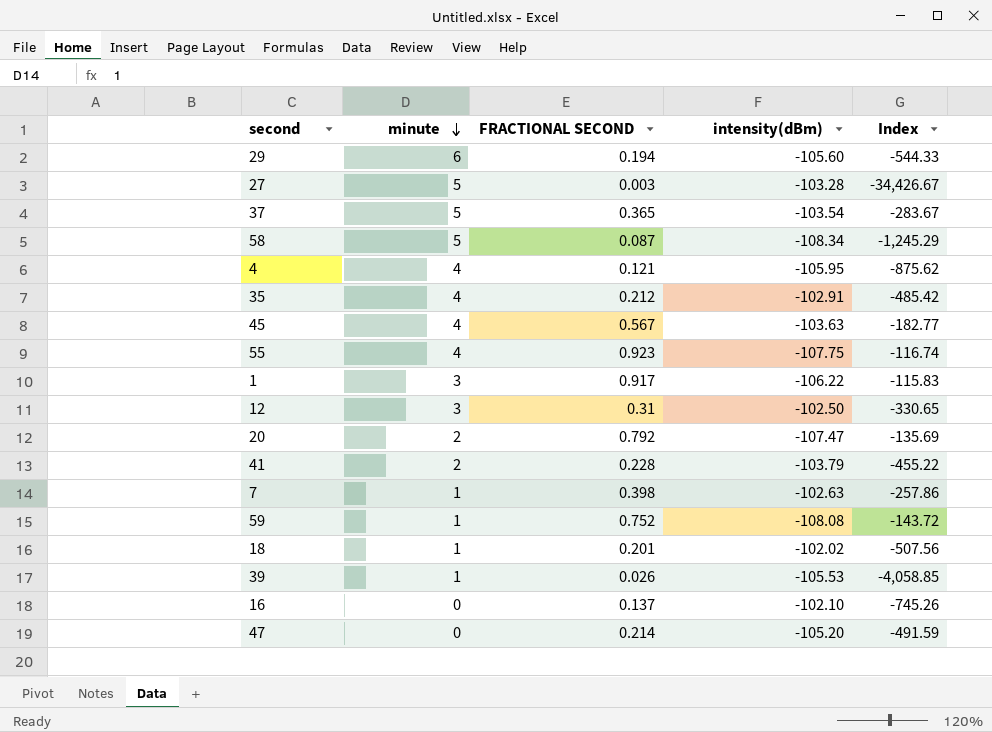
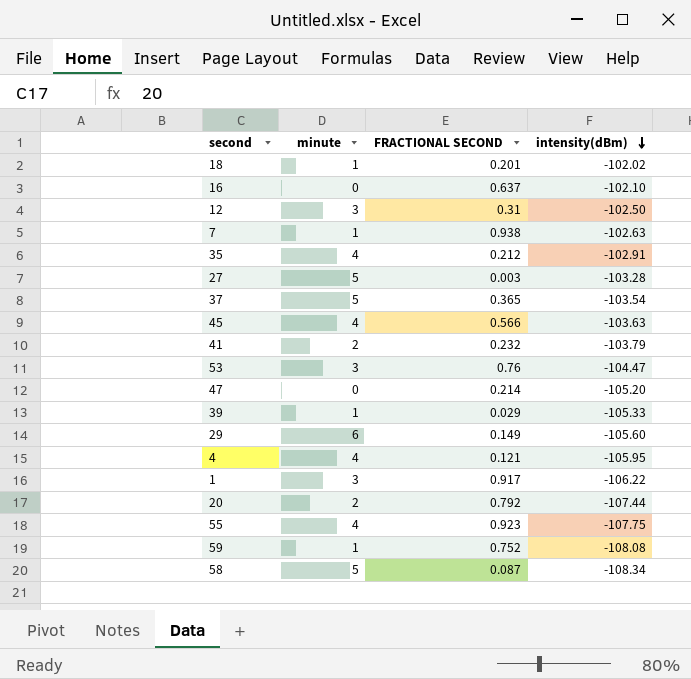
row order: minute descending -> intensity(dBm) descending
column Index | formula: [intensity(dBm)] / [FRACTIONAL SECOND] -> none
16 | FRACTIONAL SECOND: 0.137 -> 0.637
7 | FRACTIONAL SECOND: 0.398 -> 0.938
45 | FRACTIONAL SECOND: 0.567 -> 0.566
41 | FRACTIONAL SECOND: 0.228 -> 0.232
row 53: none -> 3 | 0.76 | -104.47
39 | FRACTIONAL SECOND: 0.026 -> 0.029
39 | intensity(dBm): -105.53 -> -105.33
29 | FRACTIONAL SECOND: 0.194 -> 0.149
20 | intensity(dBm): -107.47 -> -107.44

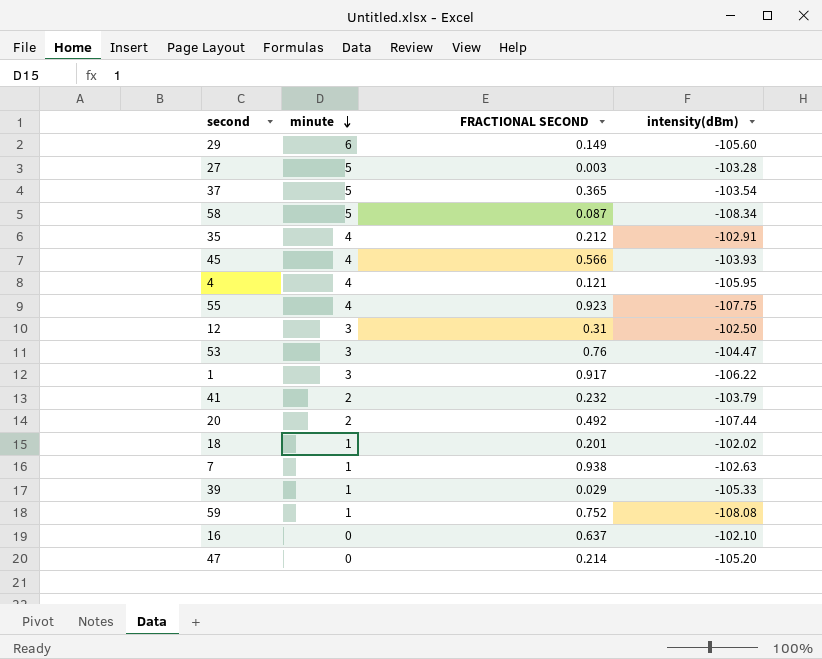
row order: intensity(dBm) descending -> minute descending
45 | intensity(dBm): -103.63 -> -103.93
20 | FRACTIONAL SECOND: 0.792 -> 0.492

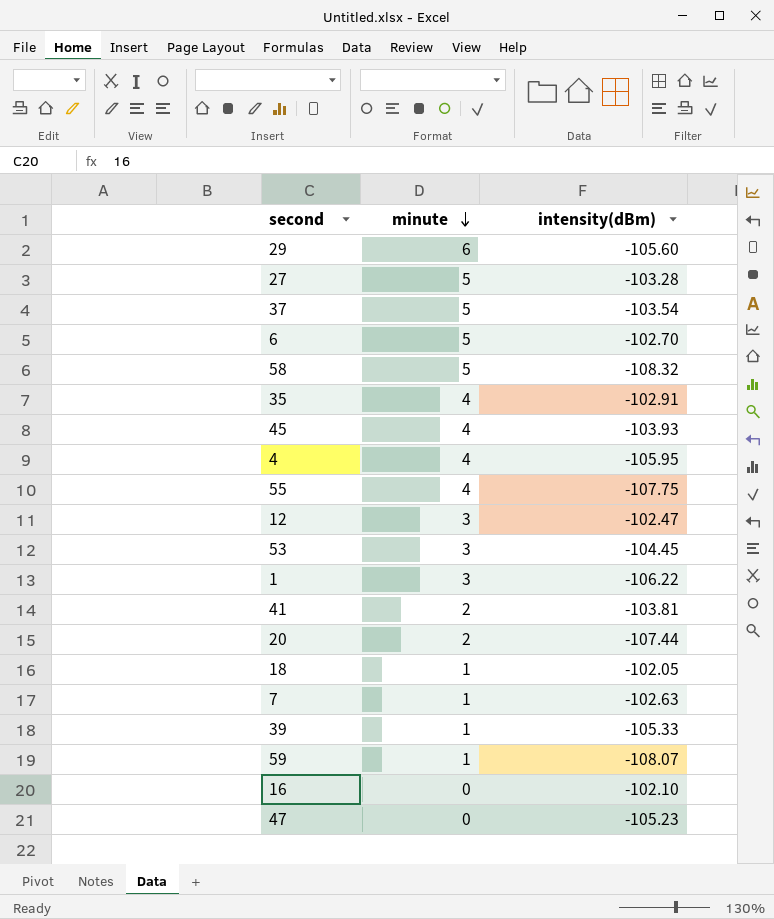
column FRACTIONAL SECOND | position: 3 -> none
row 6: none -> 5 | -102.70
58 | intensity(dBm): -108.34 -> -108.32
12 | intensity(dBm): -102.50 -> -102.47
53 | intensity(dBm): -104.47 -> -104.45
41 | intensity(dBm): -103.79 -> -103.81
18 | intensity(dBm): -102.02 -> -102.05
59 | intensity(dBm): -108.08 -> -108.07
47 | intensity(dBm): -105.20 -> -105.23

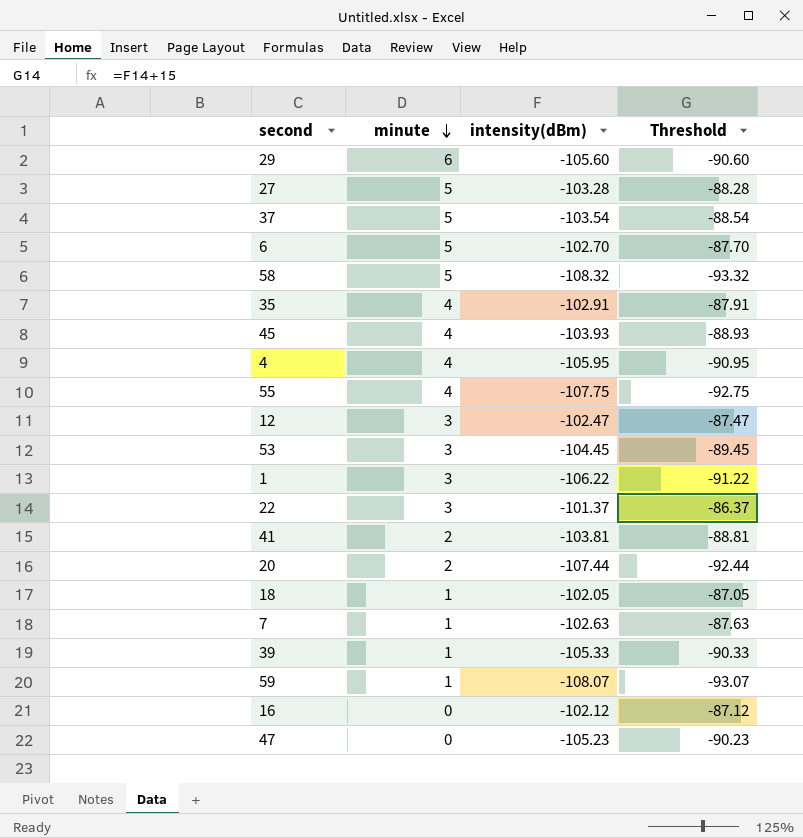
column Threshold | formula: none -> [intensity(dBm)] + 15
row 22: none -> 3 | -101.37 | -86.37
16 | intensity(dBm): -102.10 -> -102.12

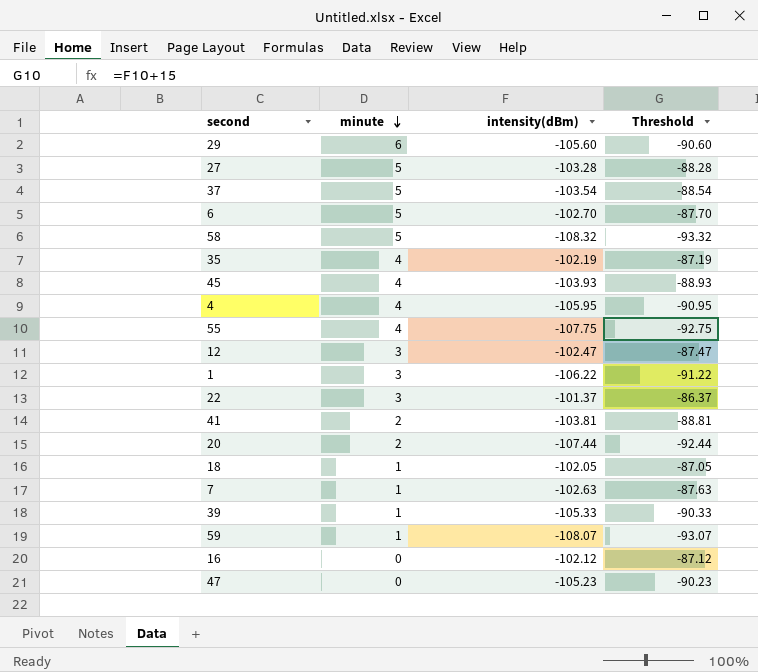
row 53: 3 | -104.45 | -89.45 -> none
35 | intensity(dBm): -102.91 -> -102.19
35 | Threshold: -87.91 -> -87.19

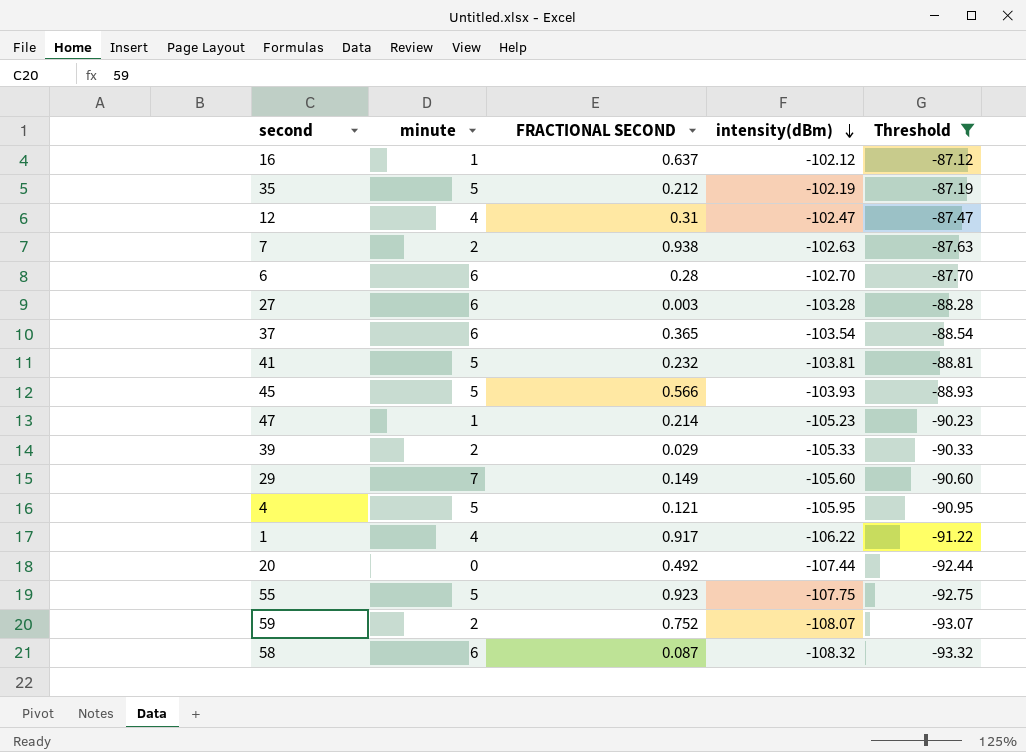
filter: none -> Threshold <= -87.12
row order: minute descending -> intensity(dBm) descending
column FRACTIONAL SECOND | position: none -> 3
16 | minute: 0 -> 1
35 | minute: 4 -> 5
12 | minute: 3 -> 4
7 | minute: 1 -> 2
6 | minute: 5 -> 6
27 | minute: 5 -> 6
37 | minute: 5 -> 6
41 | minute: 2 -> 5
45 | minute: 4 -> 5
47 | minute: 0 -> 1
39 | minute: 1 -> 2
29 | minute: 6 -> 7
4 | minute: 4 -> 5
1 | minute: 3 -> 4
20 | minute: 2 -> 0
55 | minute: 4 -> 5
59 | minute: 1 -> 2
58 | minute: 5 -> 6

